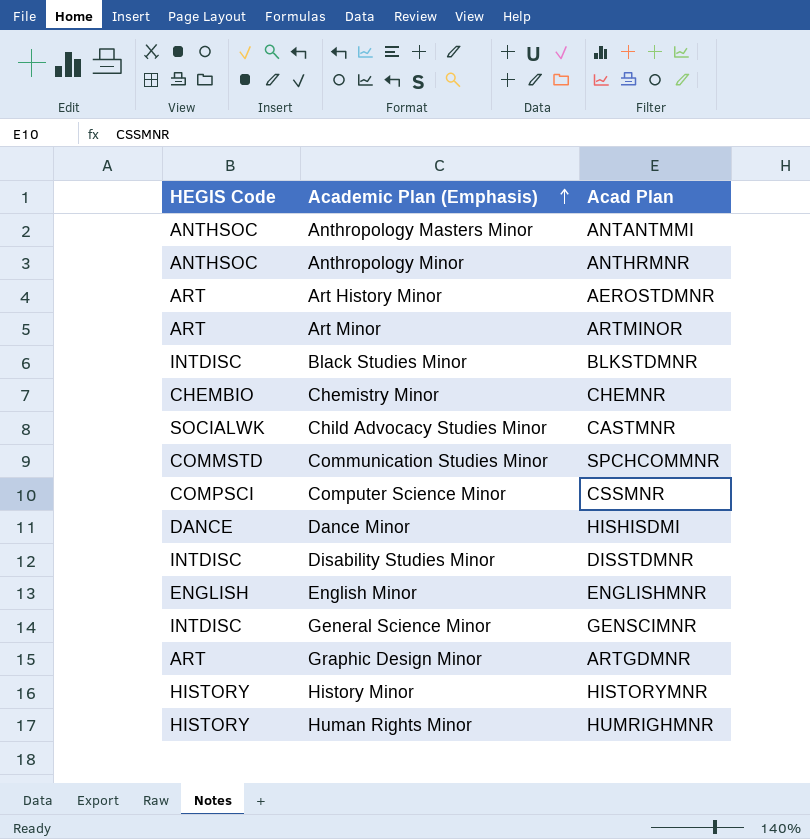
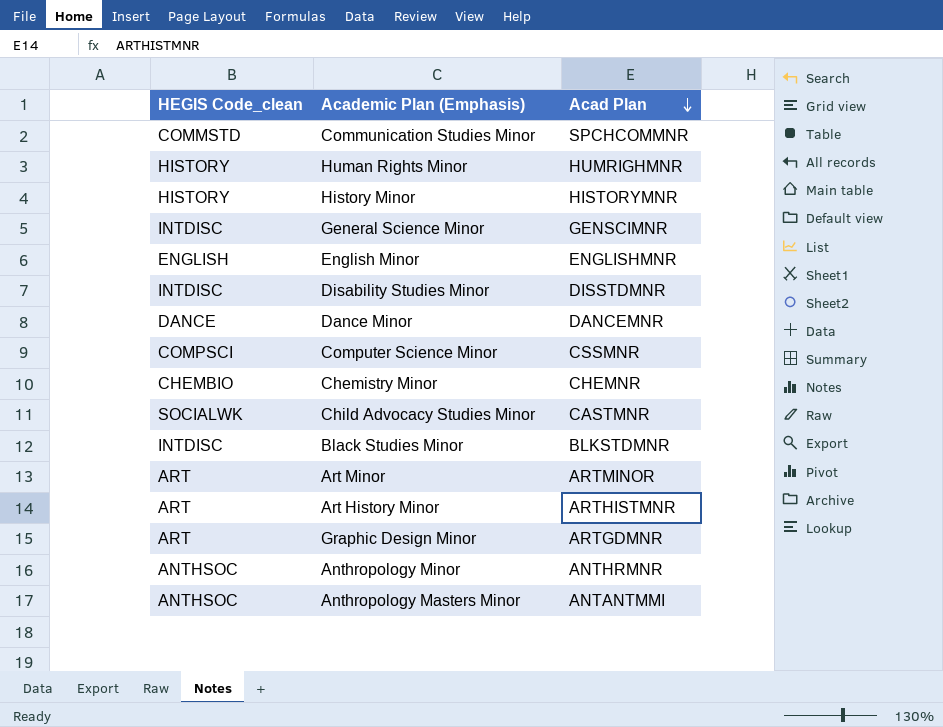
row order: Academic Plan (Emphasis) ascending -> Acad Plan descending
column name: HEGIS Code -> HEGIS Code_clean
Dance Minor | Acad Plan: HISHISDMI -> DANCEMNR
Art History Minor | Acad Plan: AEROSTDMNR -> ARTHISTMNR

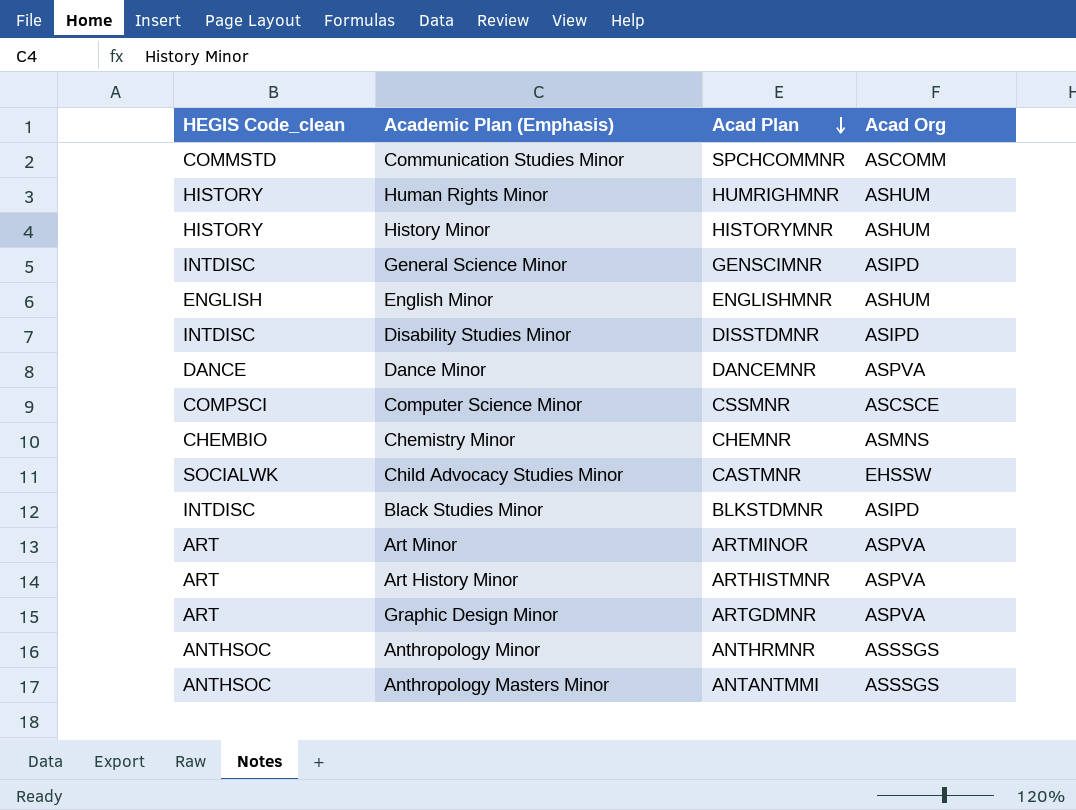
column Acad Org | position: none -> 4

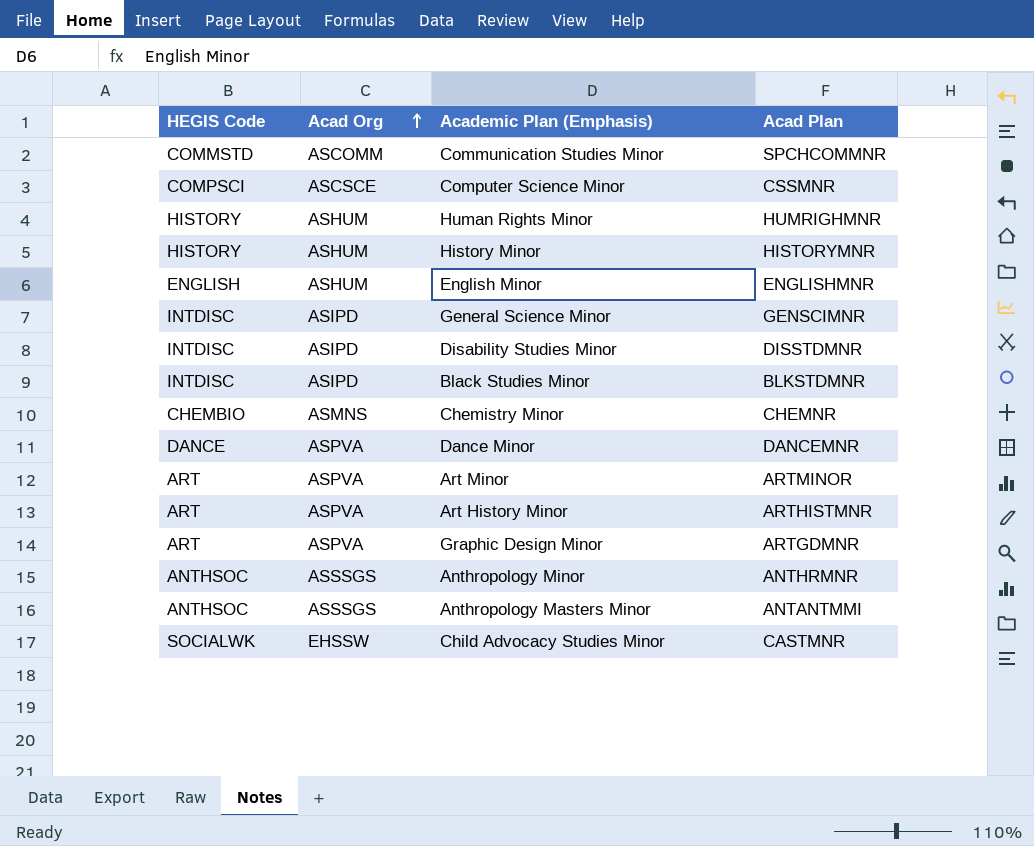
row order: Acad Plan descending -> Acad Org ascending
column name: HEGIS Code_clean -> HEGIS Code
column Acad Org | position: 4 -> 2

